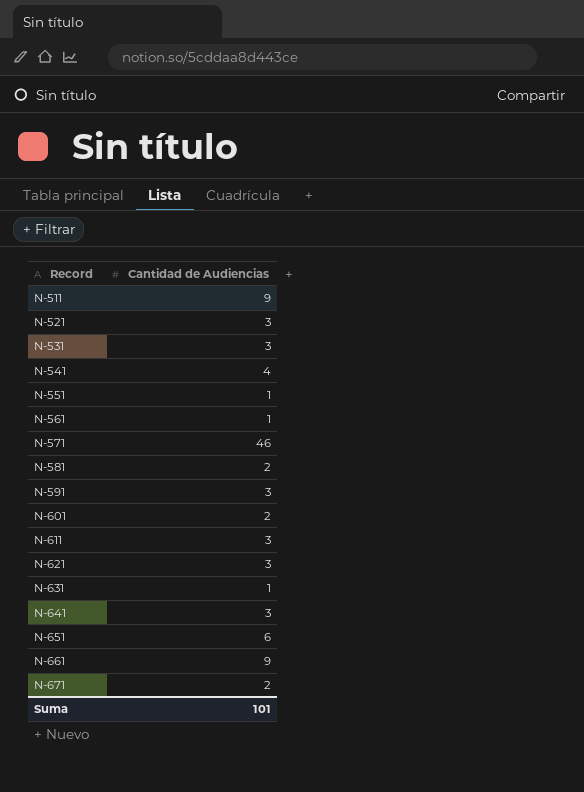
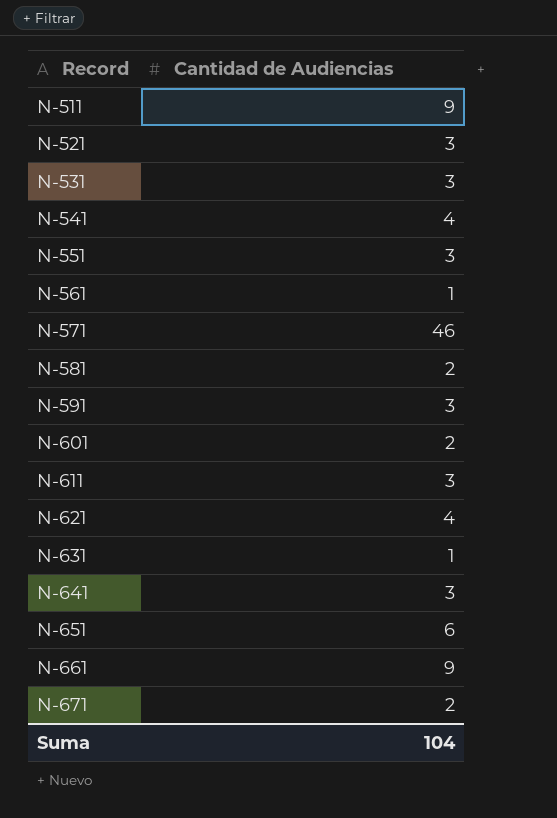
N-551 | Cantidad de Audiencias: 1 -> 3
N-621 | Cantidad de Audiencias: 3 -> 4
Suma | Cantidad de Audiencias: 101 -> 104

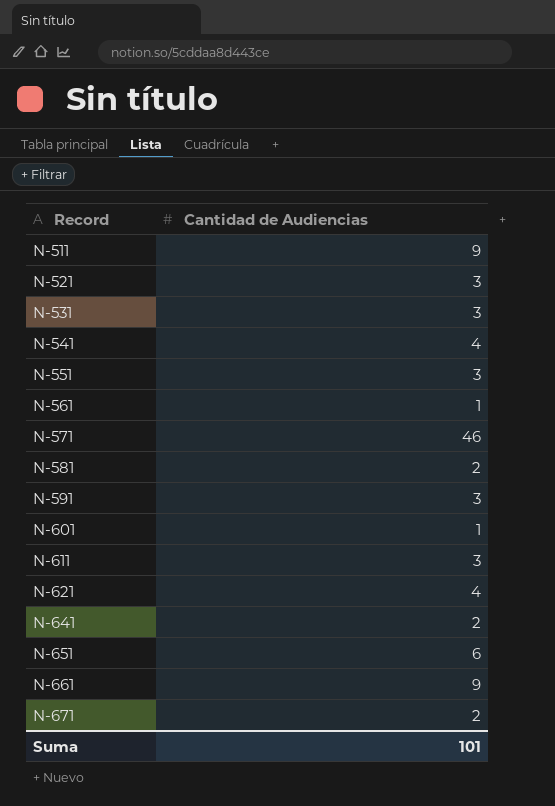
row N-631: 1 -> none
N-601 | Cantidad de Audiencias: 2 -> 1
N-641 | Cantidad de Audiencias: 3 -> 2
Suma | Cantidad de Audiencias: 104 -> 101

